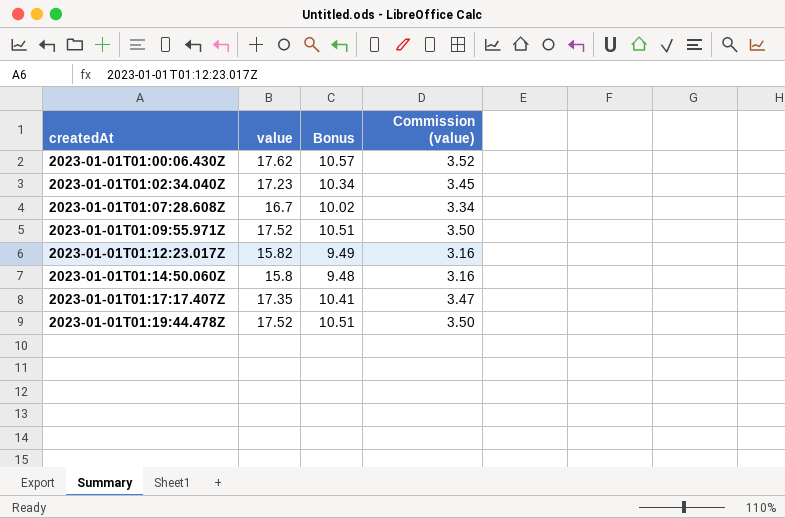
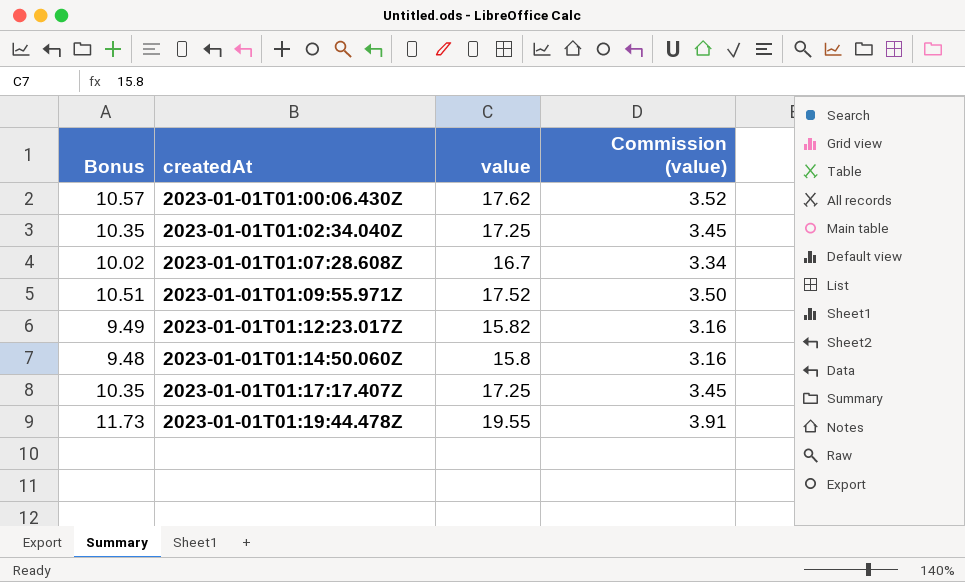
column Bonus | position: 3 -> 1
2023-01-01T01:02:34.040Z | Bonus: 10.34 -> 10.35
2023-01-01T01:02:34.040Z | value: 17.23 -> 17.25
2023-01-01T01:17:17.407Z | Bonus: 10.41 -> 10.35
2023-01-01T01:17:17.407Z | value: 17.35 -> 17.25
2023-01-01T01:17:17.407Z | Commission (value): 3.47 -> 3.45
2023-01-01T01:19:44.478Z | Bonus: 10.51 -> 11.73
2023-01-01T01:19:44.478Z | value: 17.52 -> 19.55
2023-01-01T01:19:44.478Z | Commission (value): 3.50 -> 3.91

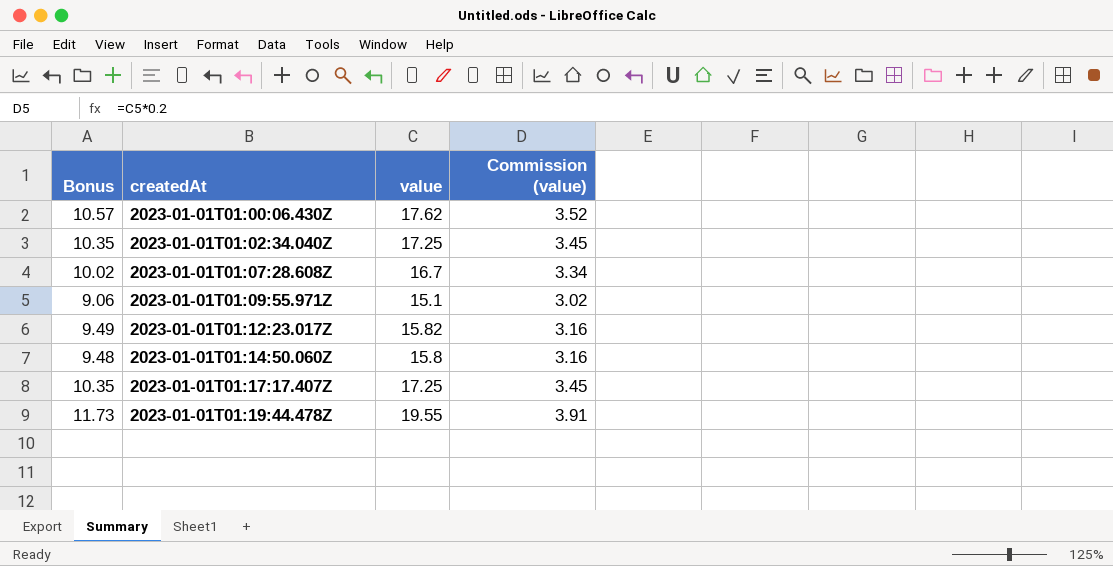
2023-01-01T01:09:55.971Z | Bonus: 10.51 -> 9.06
2023-01-01T01:09:55.971Z | value: 17.52 -> 15.1
2023-01-01T01:09:55.971Z | Commission (value): 3.50 -> 3.02

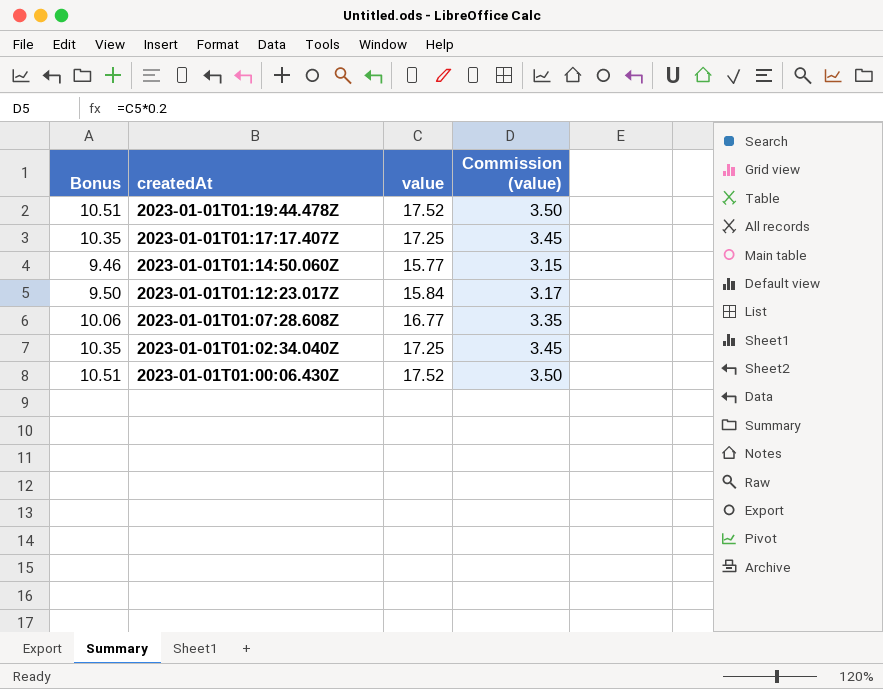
row order: createdAt ascending -> createdAt descending
row 2023-01-01T01:09:55.971Z: 9.06 | 15.1 | 3.02 -> none
2023-01-01T01:19:44.478Z | Bonus: 11.73 -> 10.51
2023-01-01T01:19:44.478Z | value: 19.55 -> 17.52
2023-01-01T01:19:44.478Z | Commission (value): 3.91 -> 3.50
2023-01-01T01:14:50.060Z | Bonus: 9.48 -> 9.46
2023-01-01T01:14:50.060Z | value: 15.8 -> 15.77
2023-01-01T01:14:50.060Z | Commission (value): 3.16 -> 3.15
2023-01-01T01:12:23.017Z | Bonus: 9.49 -> 9.50
2023-01-01T01:12:23.017Z | value: 15.82 -> 15.84
2023-01-01T01:12:23.017Z | Commission (value): 3.16 -> 3.17
2023-01-01T01:07:28.608Z | Bonus: 10.02 -> 10.06
2023-01-01T01:07:28.608Z | value: 16.7 -> 16.77
2023-01-01T01:07:28.608Z | Commission (value): 3.34 -> 3.35
2023-01-01T01:00:06.430Z | Bonus: 10.57 -> 10.51
2023-01-01T01:00:06.430Z | value: 17.62 -> 17.52
2023-01-01T01:00:06.430Z | Commission (value): 3.52 -> 3.50

